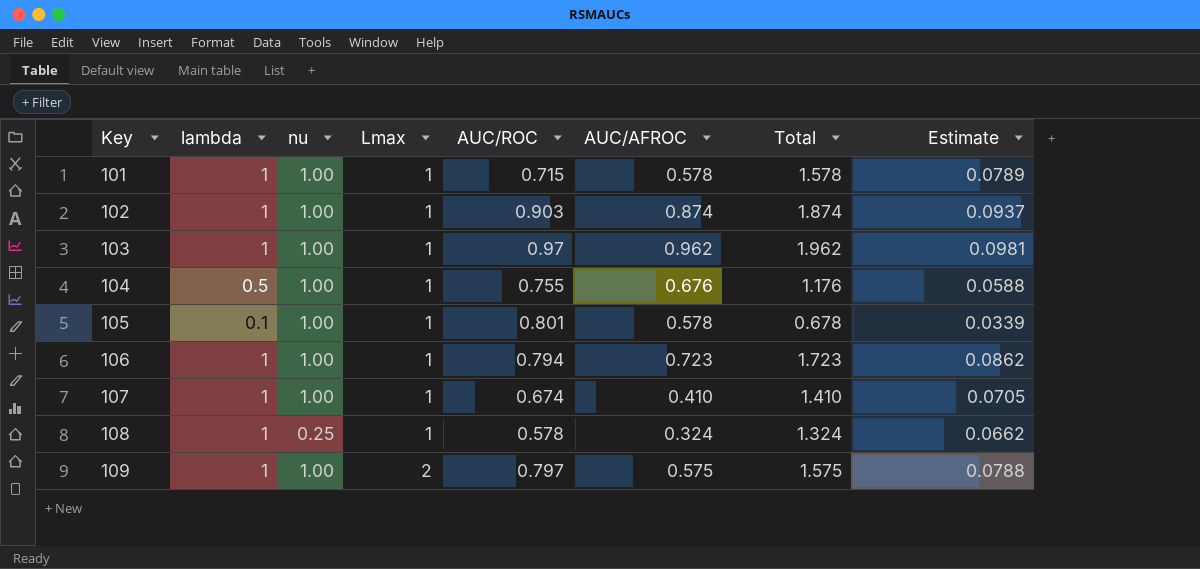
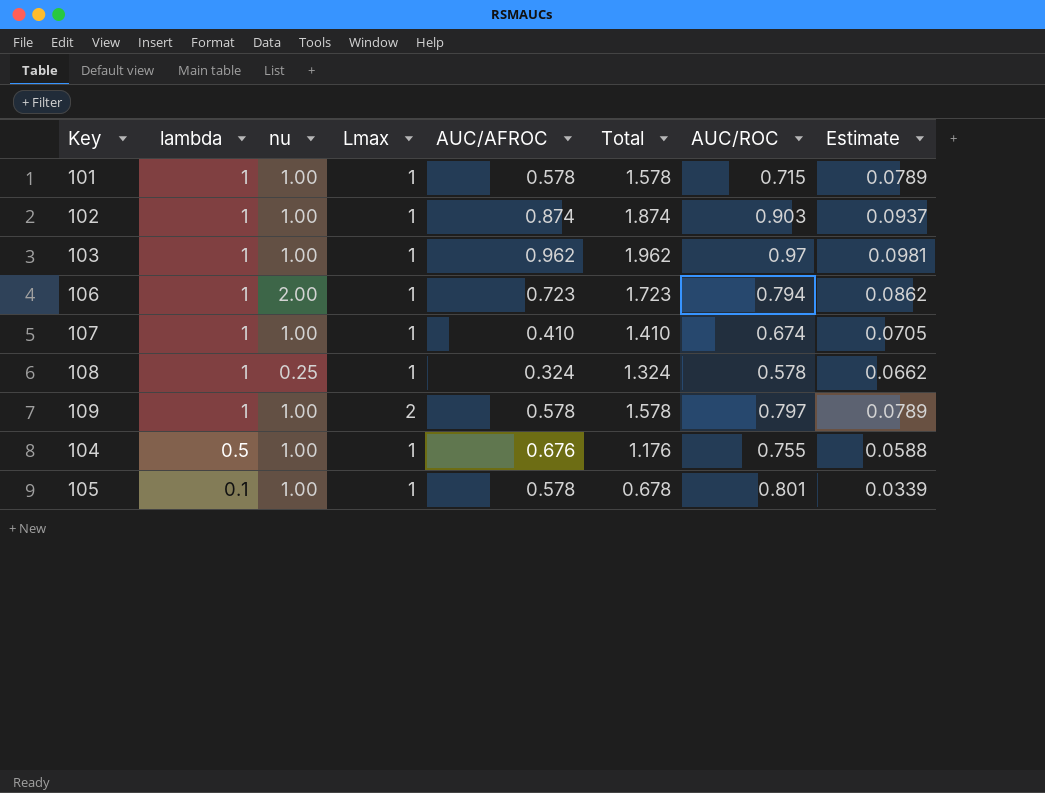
row order: Key ascending -> lambda descending
column AUC/ROC | position: 5 -> 7
106 | nu: 1.00 -> 2.00
109 | AUC/AFROC: 0.575 -> 0.578
109 | Total: 1.575 -> 1.578
109 | Estimate: 0.0788 -> 0.0789

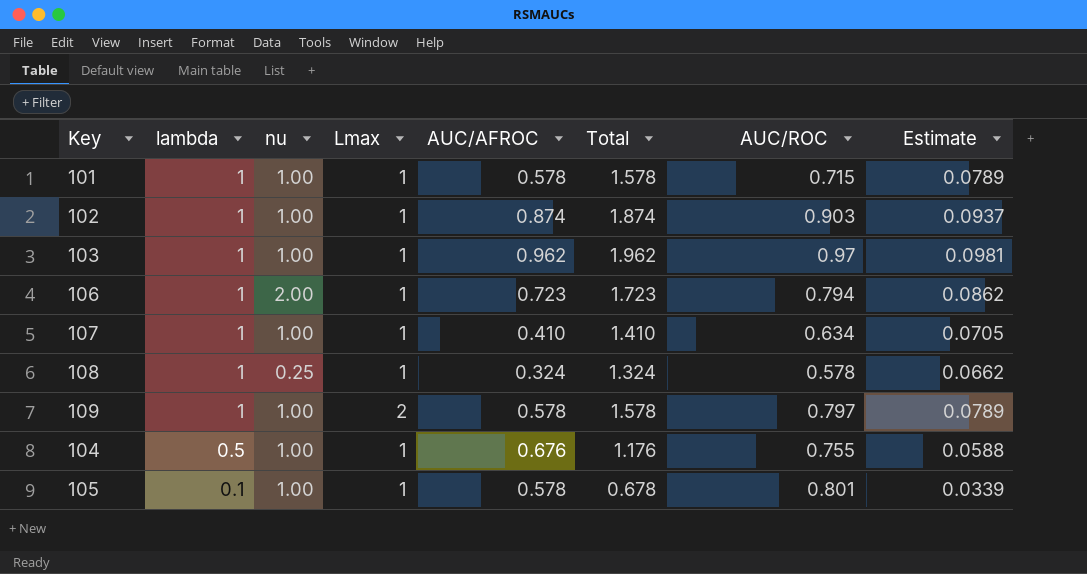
107 | AUC/ROC: 0.674 -> 0.634

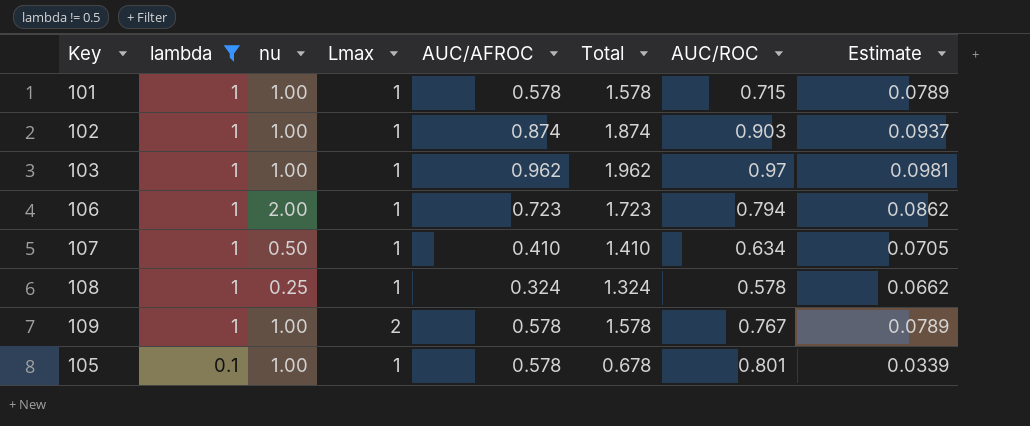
filter: none -> lambda != 0.5
107 | nu: 1.00 -> 0.50
109 | AUC/ROC: 0.797 -> 0.767

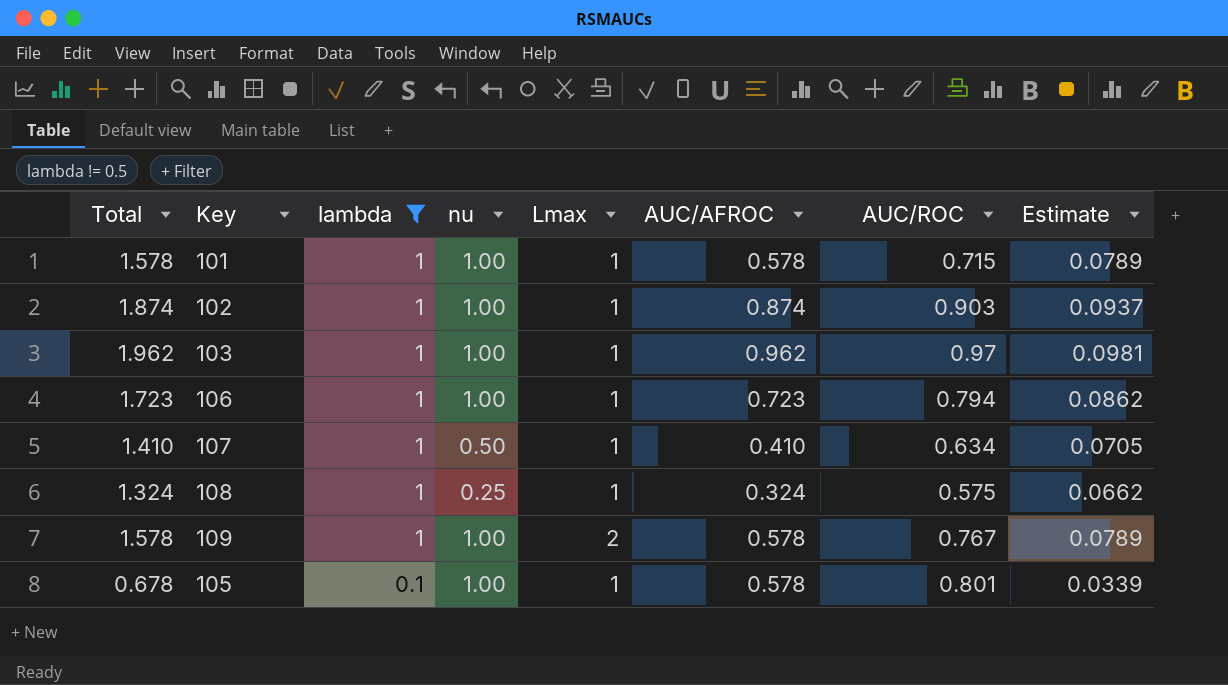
column Total | position: 6 -> 1
106 | nu: 2.00 -> 1.00
108 | AUC/ROC: 0.578 -> 0.575

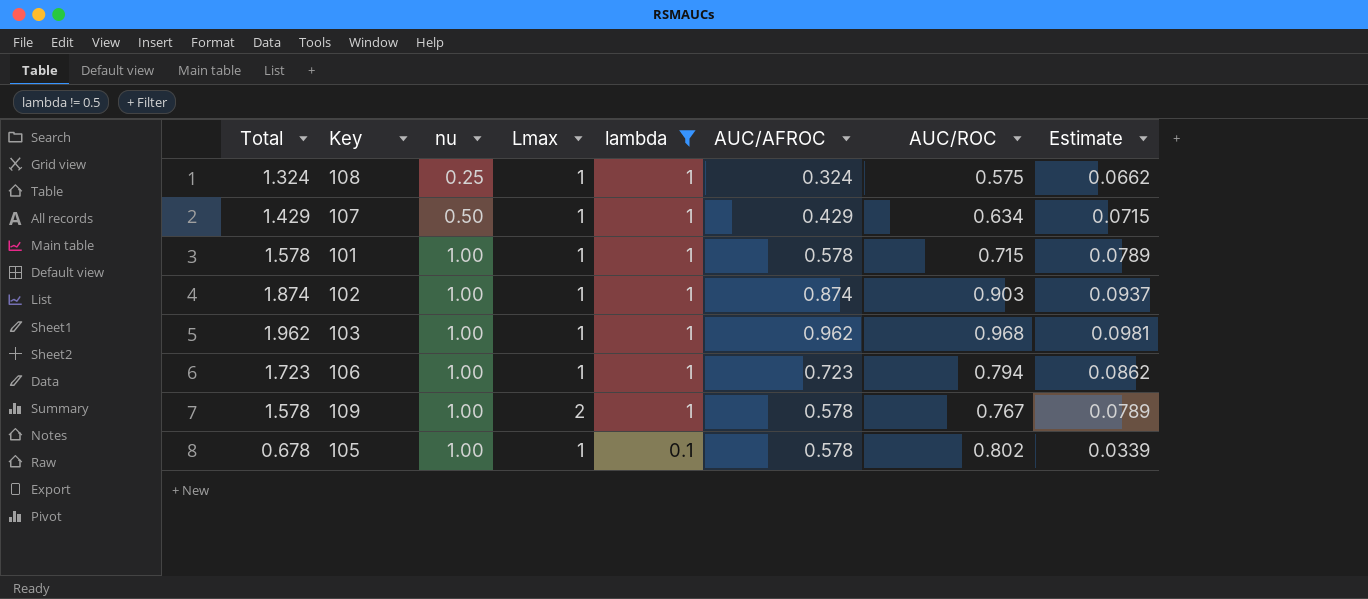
row order: lambda descending -> nu ascending
column lambda | position: 3 -> 5
107 | Total: 1.410 -> 1.429
107 | AUC/AFROC: 0.410 -> 0.429
107 | Estimate: 0.0705 -> 0.0715
103 | AUC/ROC: 0.97 -> 0.968
105 | AUC/ROC: 0.801 -> 0.802

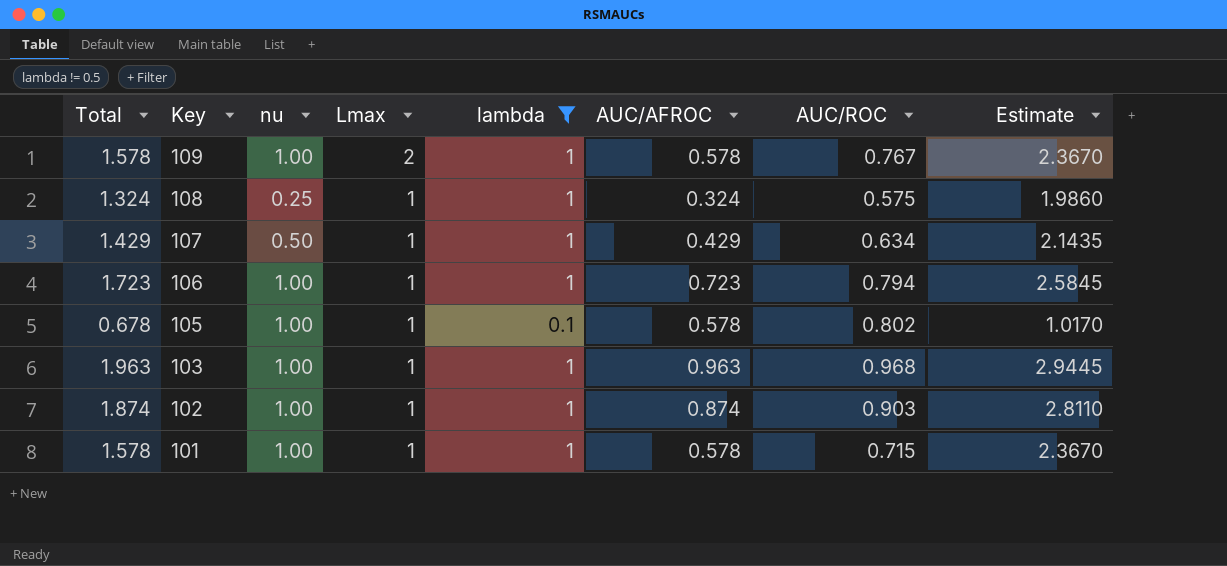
row order: nu ascending -> Key descending
column Estimate | formula: [Total] * 0.05 -> [Total] * 1.5
103 | Total: 1.962 -> 1.963
103 | AUC/AFROC: 0.962 -> 0.963

